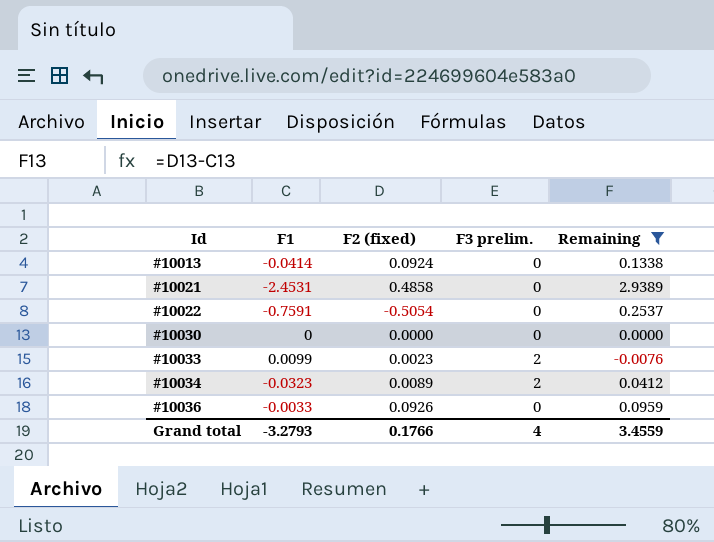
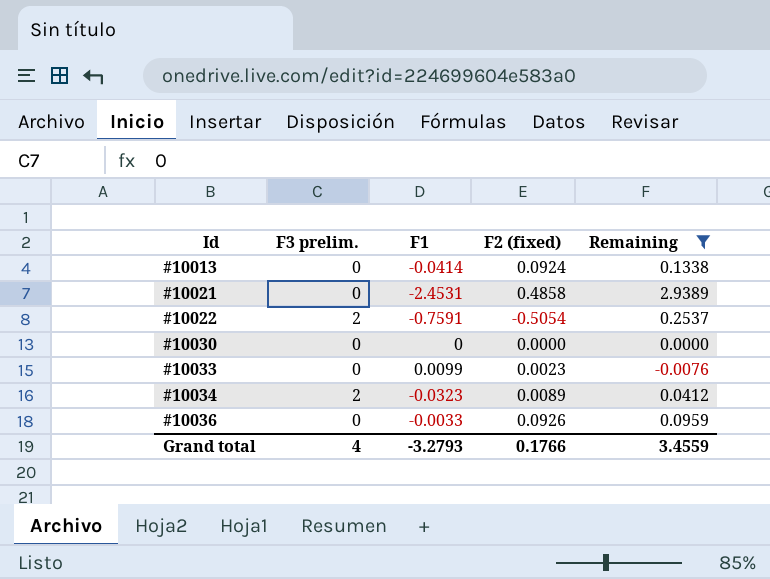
column F3 prelim. | position: 4 -> 2
#10022 | F3 prelim.: 0 -> 2
#10033 | F3 prelim.: 2 -> 0

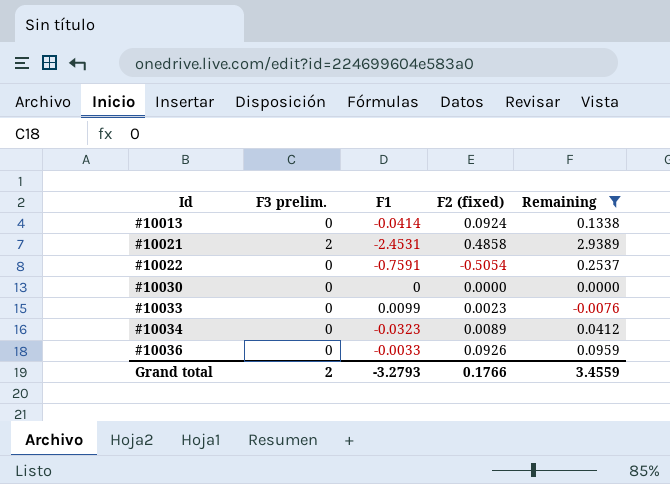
#10021 | F3 prelim.: 0 -> 2
#10022 | F3 prelim.: 2 -> 0
#10034 | F3 prelim.: 2 -> 0
Grand total | F3 prelim.: 4 -> 2

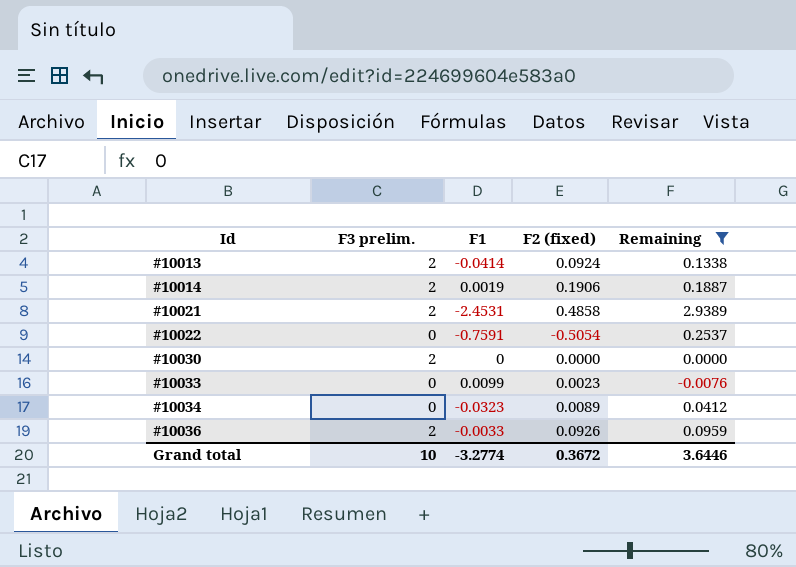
#10013 | F3 prelim.: 0 -> 2
row #10014: none -> 2 | 0.0019 | 0.1906 | 0.1887
#10030 | F3 prelim.: 0 -> 2
#10036 | F3 prelim.: 0 -> 2
Grand total | F3 prelim.: 2 -> 10
Grand total | F1: -3.2793 -> -3.2774
Grand total | F2 (fixed): 0.1766 -> 0.3672
Grand total | Remaining: 3.4559 -> 3.6446

